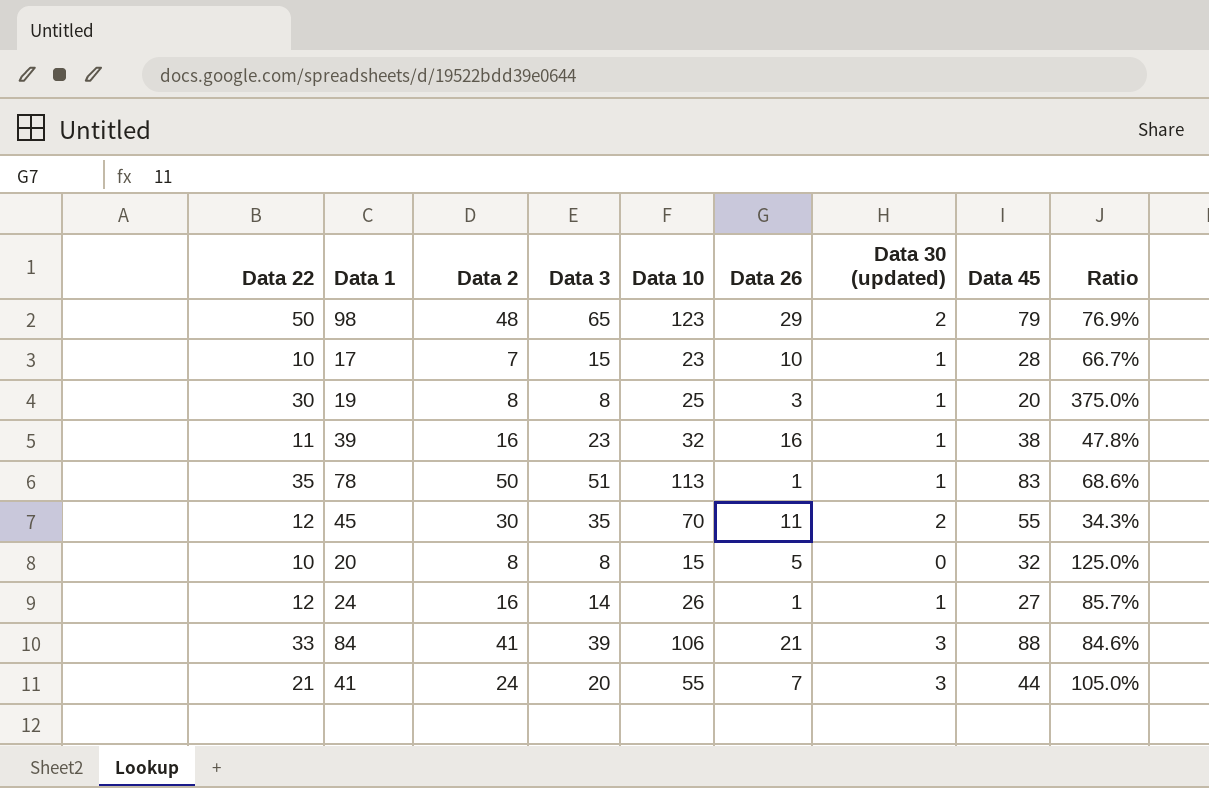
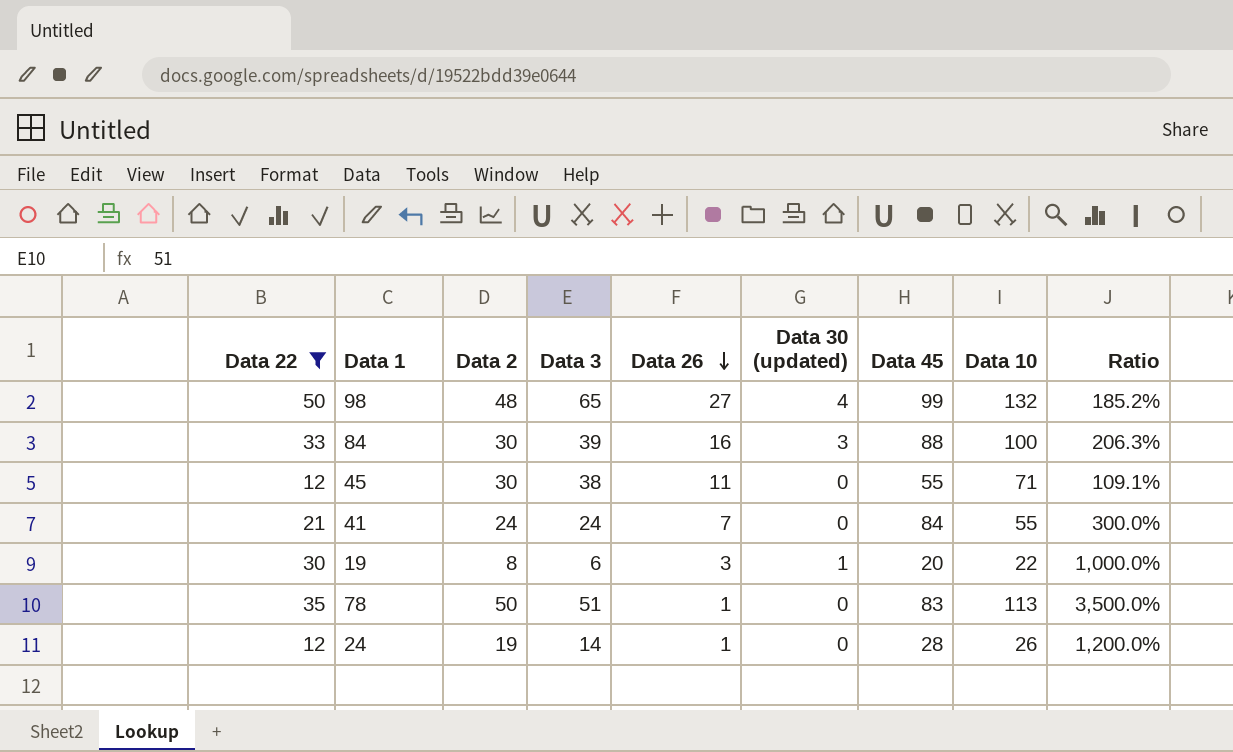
filter: none -> Data 22 >= 12
row order: none -> Data 26 descending
column Data 10 | position: 5 -> 8
column Ratio | formula: [Data 22] / [Data 3] -> [Data 22] / [Data 26]
98 | Data 26: 29 -> 27
98 | Data 30 (updated): 2 -> 4
98 | Data 45: 79 -> 99
98 | Data 10: 123 -> 132
84 | Data 2: 41 -> 30
84 | Data 26: 21 -> 16
84 | Data 10: 106 -> 100
45 | Data 3: 35 -> 38
45 | Data 30 (updated): 2 -> 0
45 | Data 10: 70 -> 71
41 | Data 3: 20 -> 24
41 | Data 30 (updated): 3 -> 0
41 | Data 45: 44 -> 84
19 | Data 3: 8 -> 6
19 | Data 10: 25 -> 22
78 | Data 30 (updated): 1 -> 0
24 | Data 2: 16 -> 19
24 | Data 30 (updated): 1 -> 0
24 | Data 45: 27 -> 28

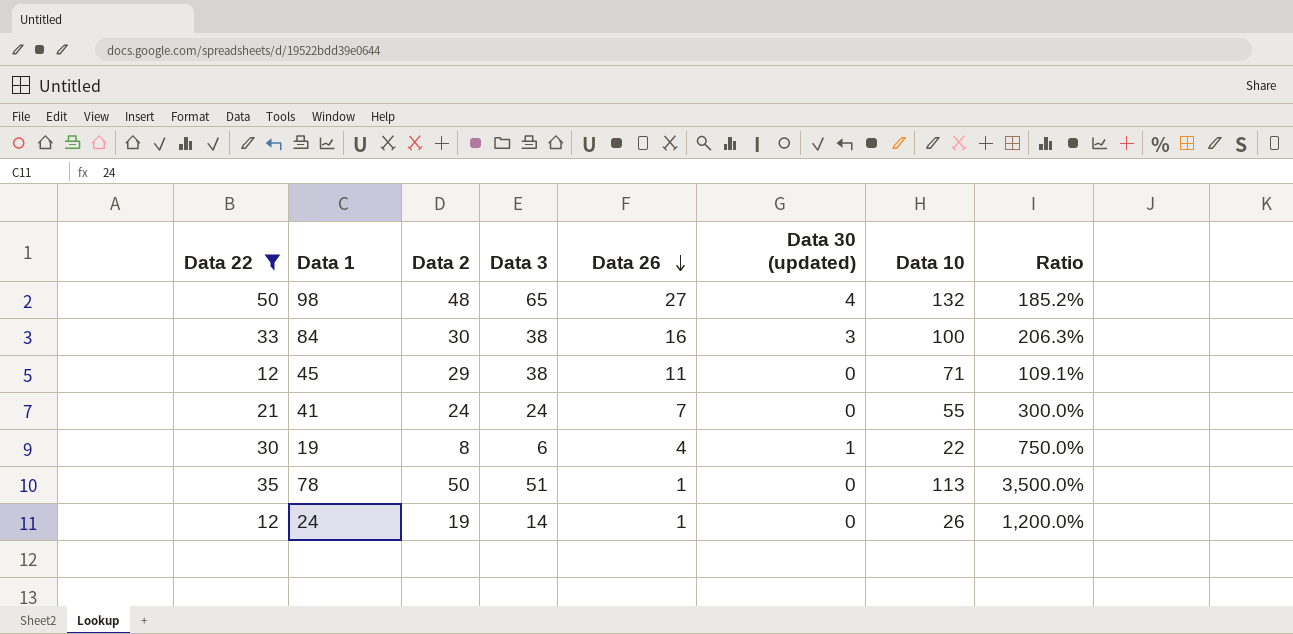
column Data 45 | position: 7 -> none
84 | Data 3: 39 -> 38
45 | Data 2: 30 -> 29
19 | Data 26: 3 -> 4
19 | Ratio: 1,000.0% -> 750.0%

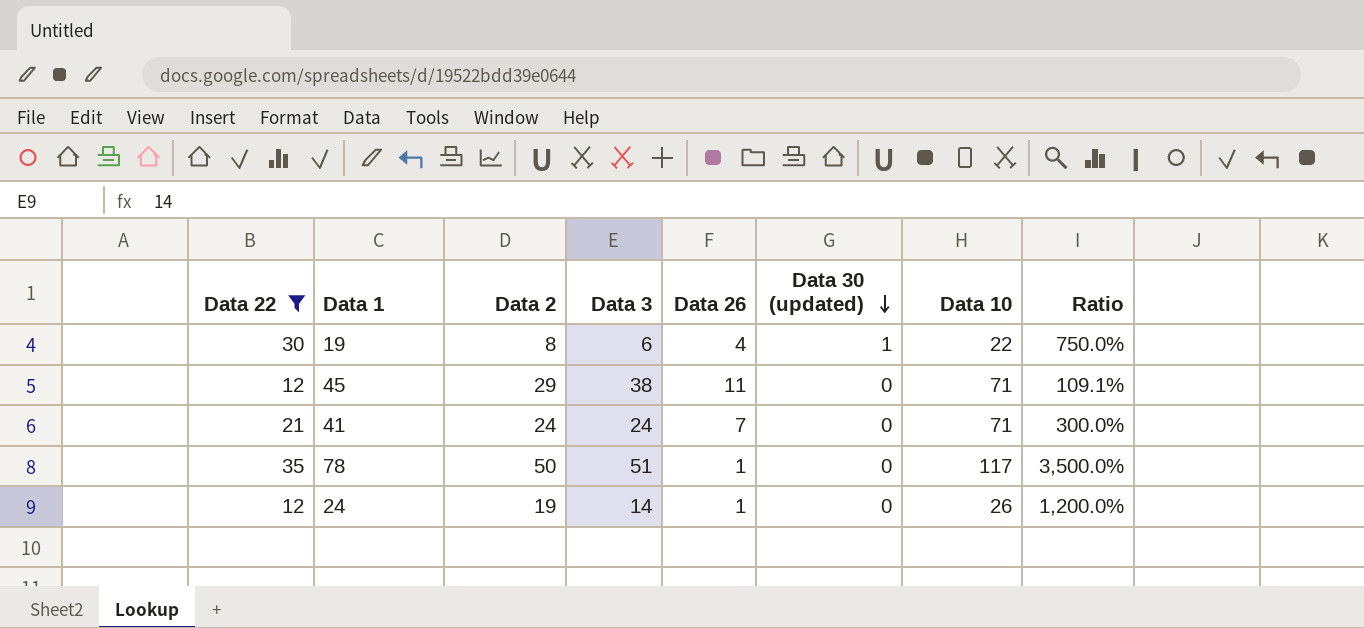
row order: Data 26 descending -> Data 30 (updated) descending
row 98: 50 | 48 | 65 | 27 | 4 | 132 | 185.2% -> none
row 84: 33 | 30 | 38 | 16 | 3 | 100 | 206.3% -> none
41 | Data 10: 55 -> 71
78 | Data 10: 113 -> 117

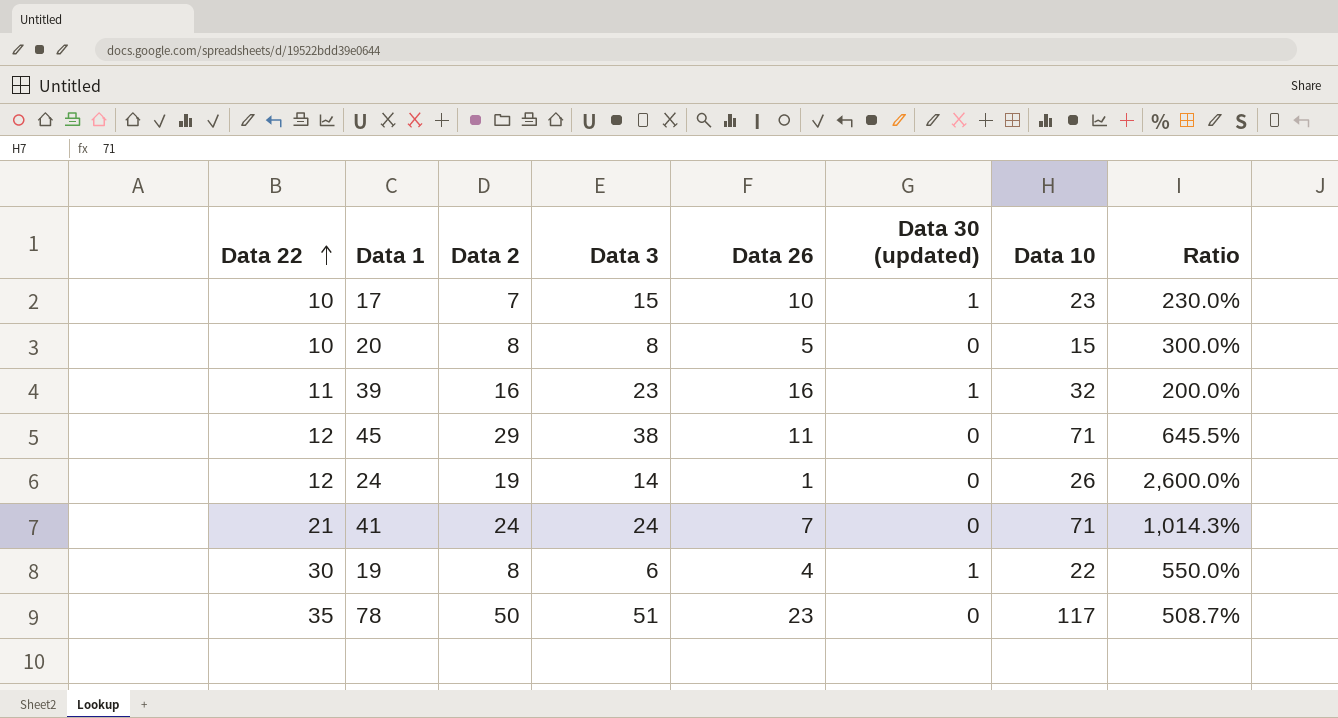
filter: Data 22 >= 12 -> none
row order: Data 30 (updated) descending -> Data 22 ascending
column Ratio | formula: [Data 22] / [Data 26] -> [Data 10] / [Data 26]
78 | Data 26: 1 -> 23

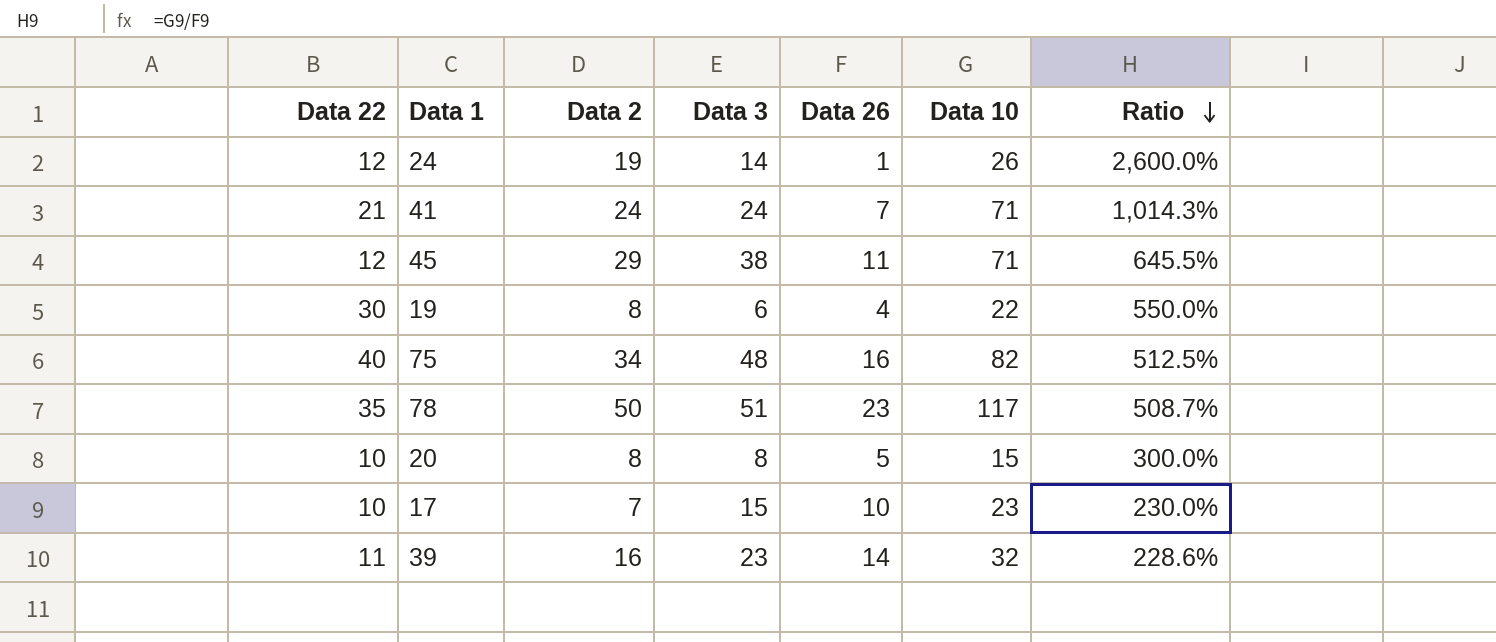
row order: Data 22 ascending -> Ratio descending
column Data 30 (updated) | position: 6 -> none
row 75: none -> 40 | 34 | 48 | 16 | 82 | 512.5%
39 | Data 26: 16 -> 14
39 | Ratio: 200.0% -> 228.6%

